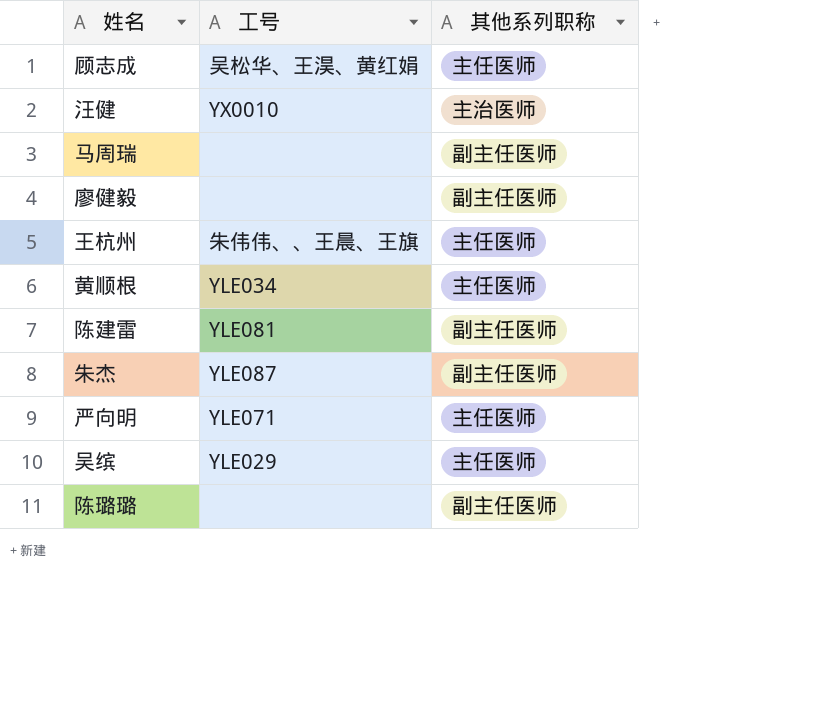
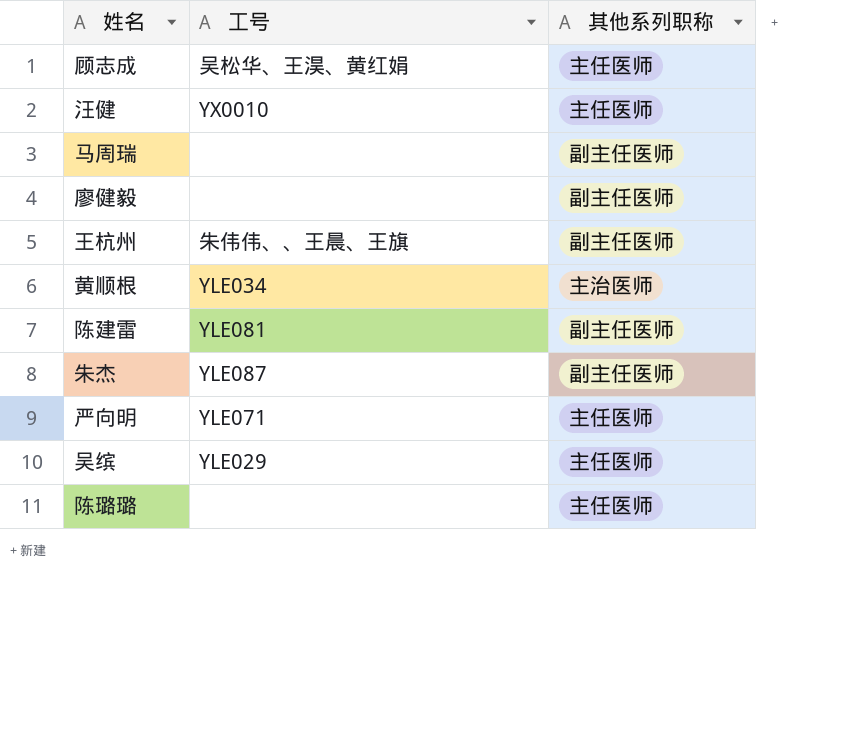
汪健 | 其他系列职称: 主治医师 -> 主任医师
王杭州 | 其他系列职称: 主任医师 -> 副主任医师
黄顺根 | 其他系列职称: 主任医师 -> 主治医师
陈璐璐 | 其他系列职称: 副主任医师 -> 主任医师

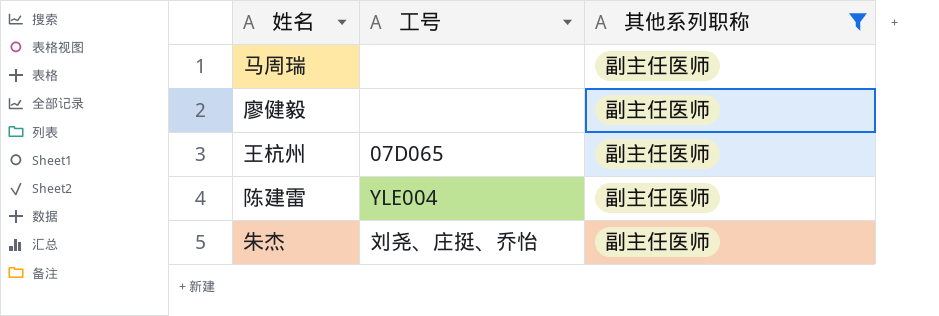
filter: none -> 其他系列职称 = 副主任医师
王杭州 | 工号: 朱伟伟、、王晨、王旗 -> 07D065
陈建雷 | 工号: YLE081 -> YLE004
朱杰 | 工号: YLE087 -> 刘尧、庄挺、乔怡

